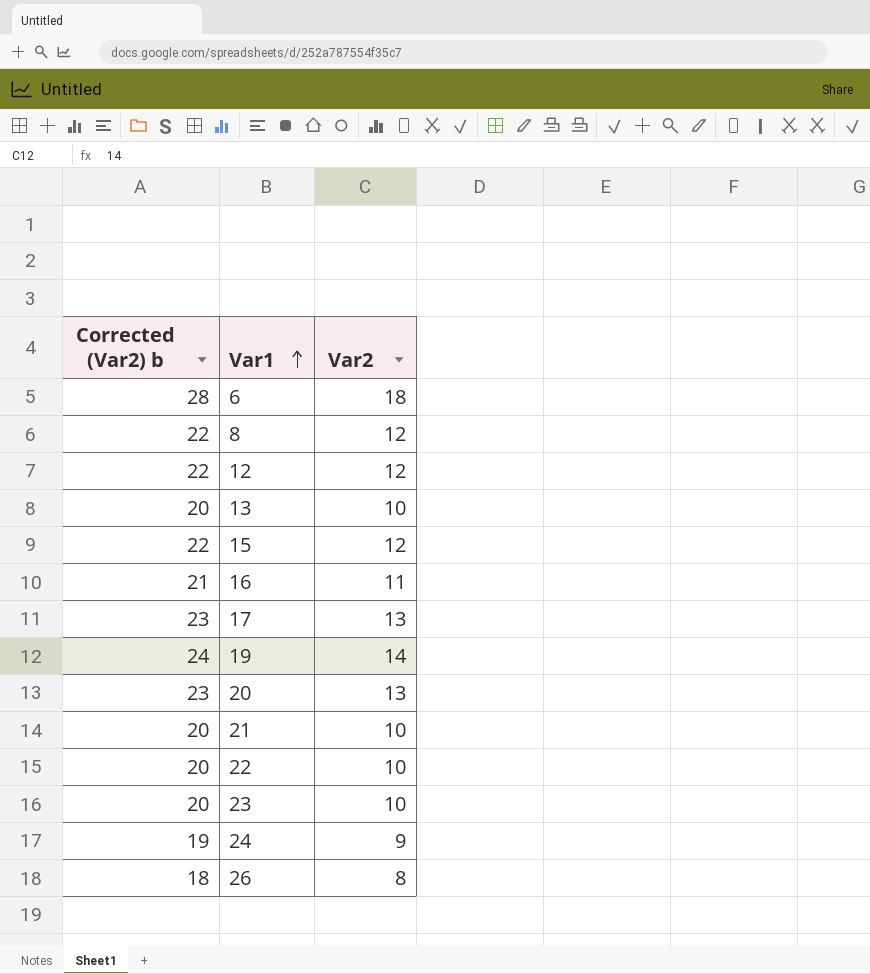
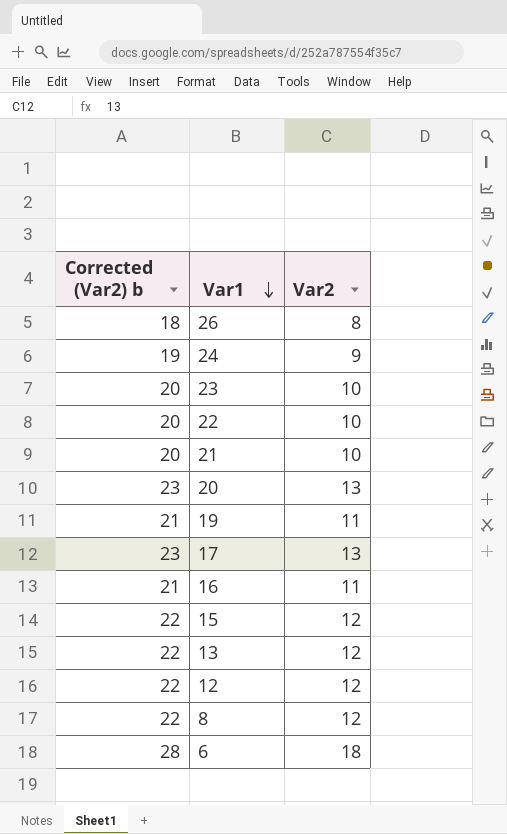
row order: Var1 ascending -> Var1 descending
19 | Corrected (Var2) b: 24 -> 21
19 | Var2: 14 -> 11
13 | Corrected (Var2) b: 20 -> 22
13 | Var2: 10 -> 12

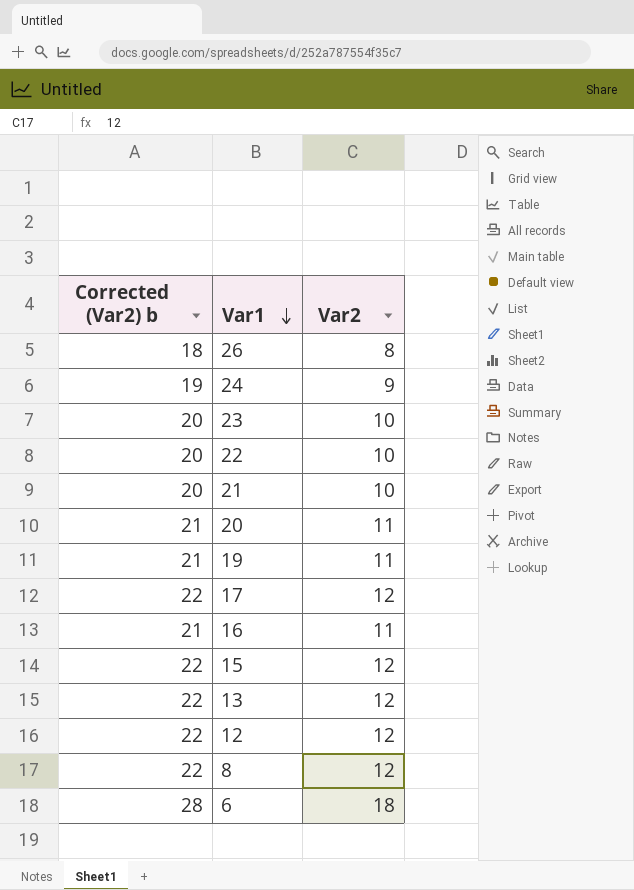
20 | Corrected (Var2) b: 23 -> 21
20 | Var2: 13 -> 11
17 | Corrected (Var2) b: 23 -> 22
17 | Var2: 13 -> 12

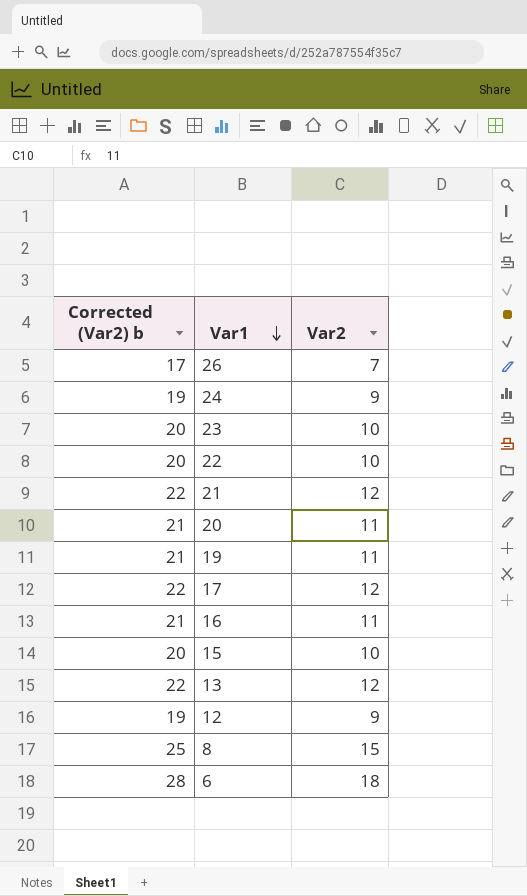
26 | Corrected (Var2) b: 18 -> 17
26 | Var2: 8 -> 7
21 | Corrected (Var2) b: 20 -> 22
21 | Var2: 10 -> 12
15 | Corrected (Var2) b: 22 -> 20
15 | Var2: 12 -> 10
12 | Corrected (Var2) b: 22 -> 19
12 | Var2: 12 -> 9
8 | Corrected (Var2) b: 22 -> 25
8 | Var2: 12 -> 15

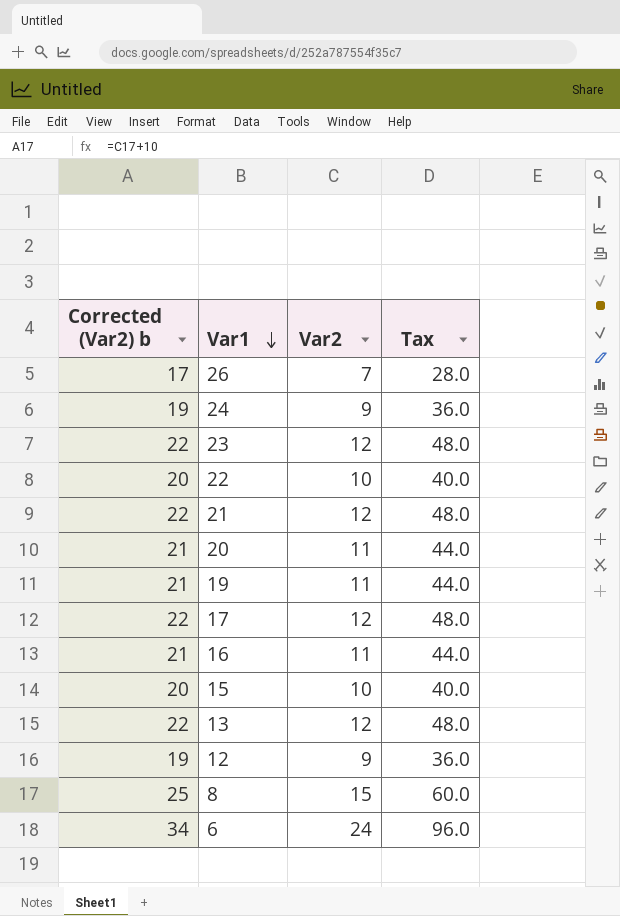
column Tax | formula: none -> [Var2] * 4
23 | Corrected (Var2) b: 20 -> 22
23 | Var2: 10 -> 12
6 | Corrected (Var2) b: 28 -> 34
6 | Var2: 18 -> 24

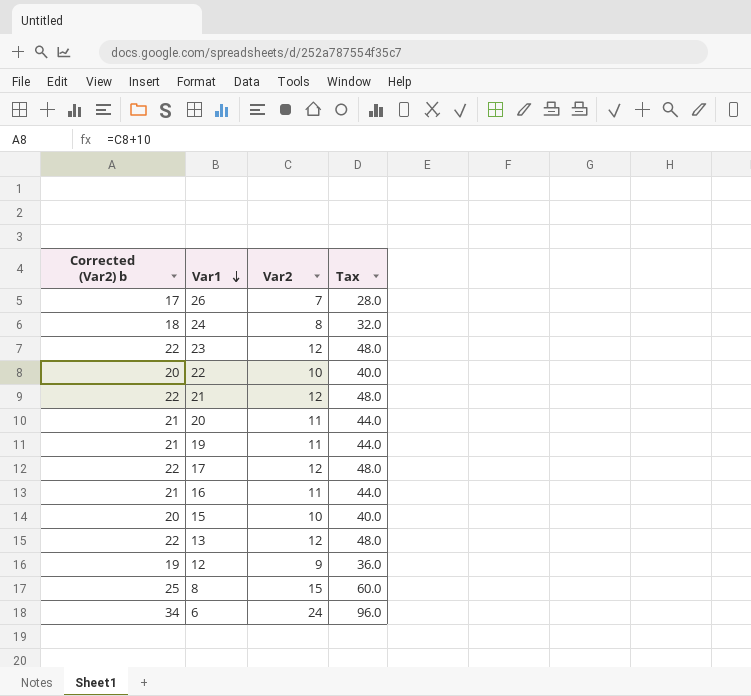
24 | Corrected (Var2) b: 19 -> 18
24 | Var2: 9 -> 8
24 | Tax: 36.0 -> 32.0

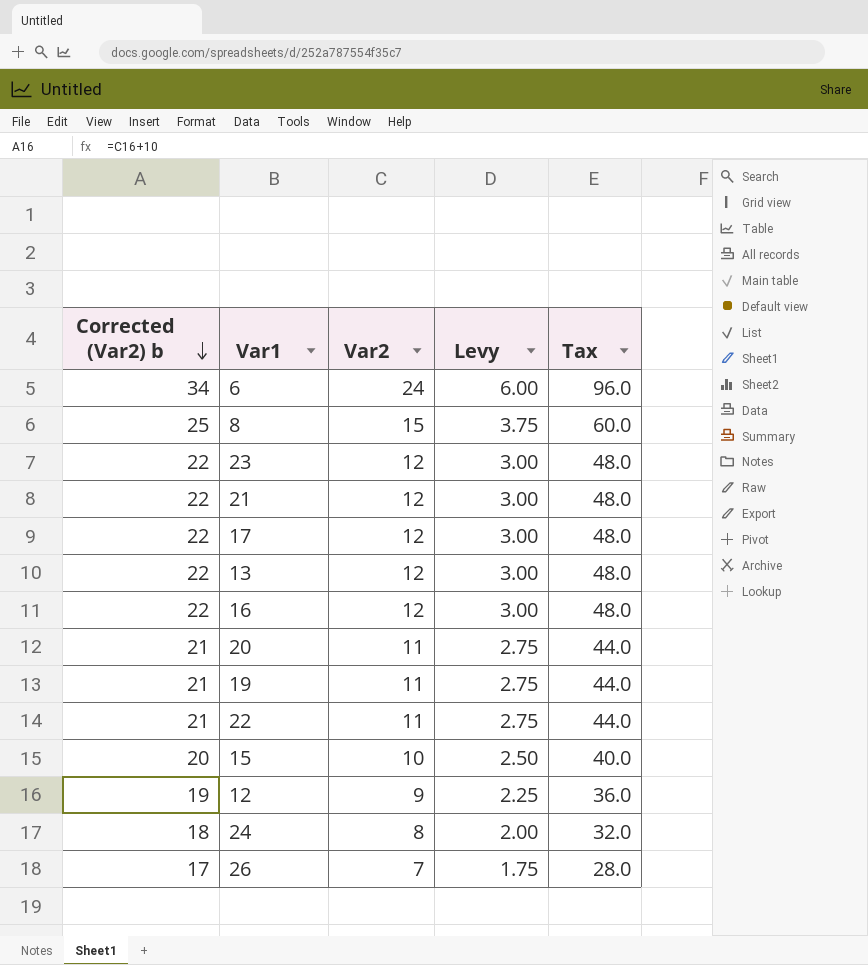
row order: Var1 descending -> Corrected (Var2) b descending
column Levy | formula: none -> [Var2] * 0.25
16 | Corrected (Var2) b: 21 -> 22
16 | Var2: 11 -> 12
16 | Tax: 44.0 -> 48.0
22 | Corrected (Var2) b: 20 -> 21
22 | Var2: 10 -> 11
22 | Tax: 40.0 -> 44.0

